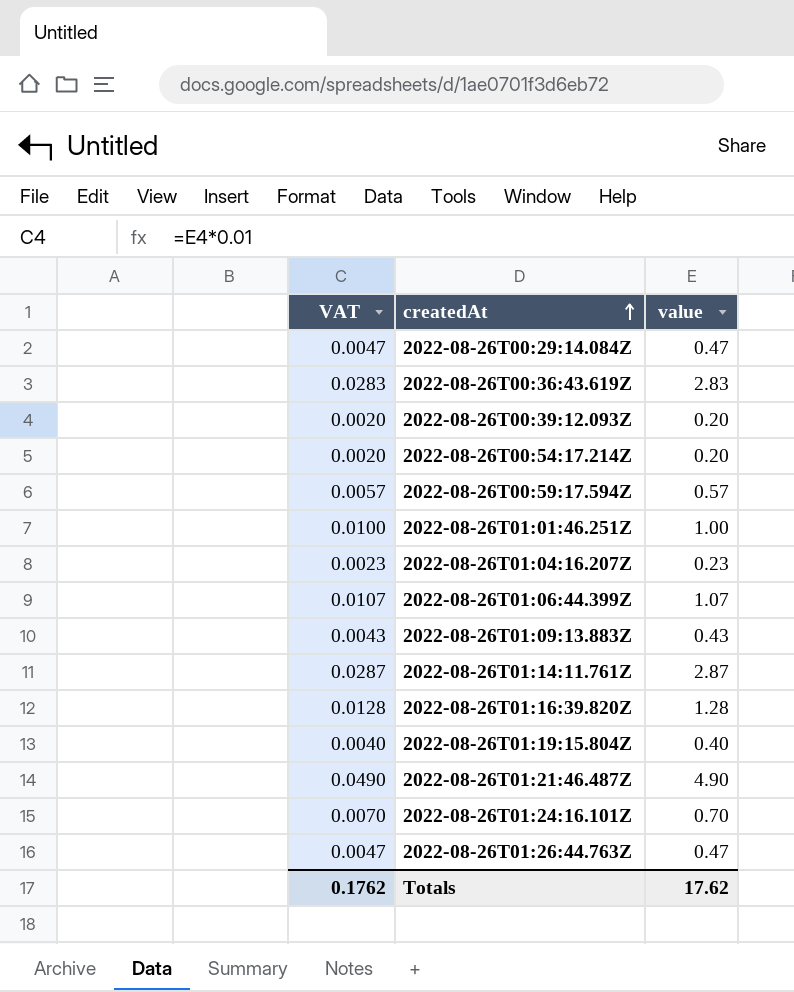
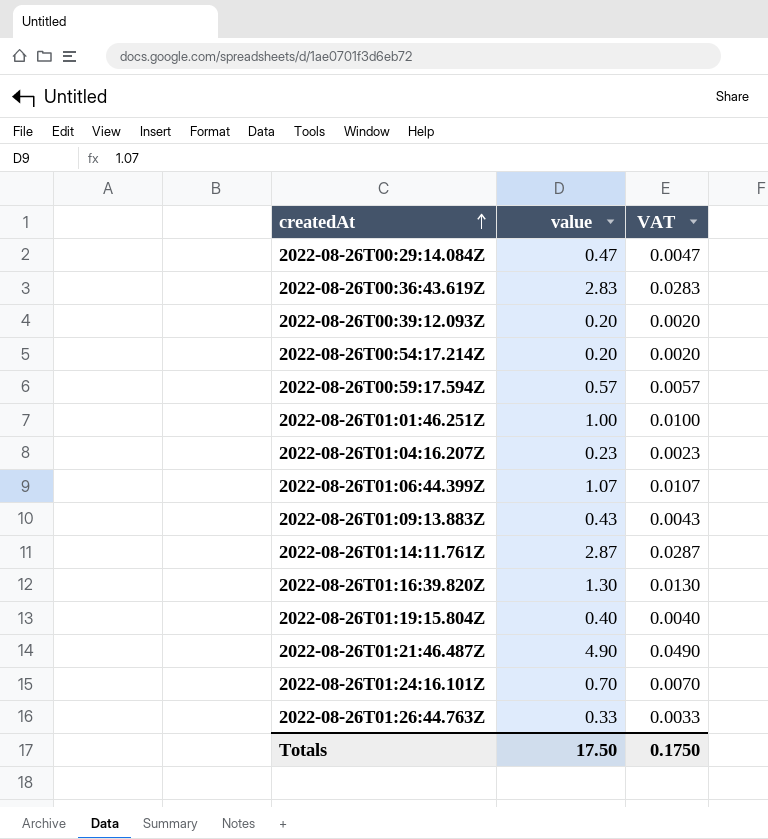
column VAT | position: 1 -> 3
2022-08-26T01:16:39.820Z | value: 1.28 -> 1.30
2022-08-26T01:16:39.820Z | VAT: 0.0128 -> 0.0130
2022-08-26T01:26:44.763Z | value: 0.47 -> 0.33
2022-08-26T01:26:44.763Z | VAT: 0.0047 -> 0.0033
Totals | value: 17.62 -> 17.50
Totals | VAT: 0.1762 -> 0.1750

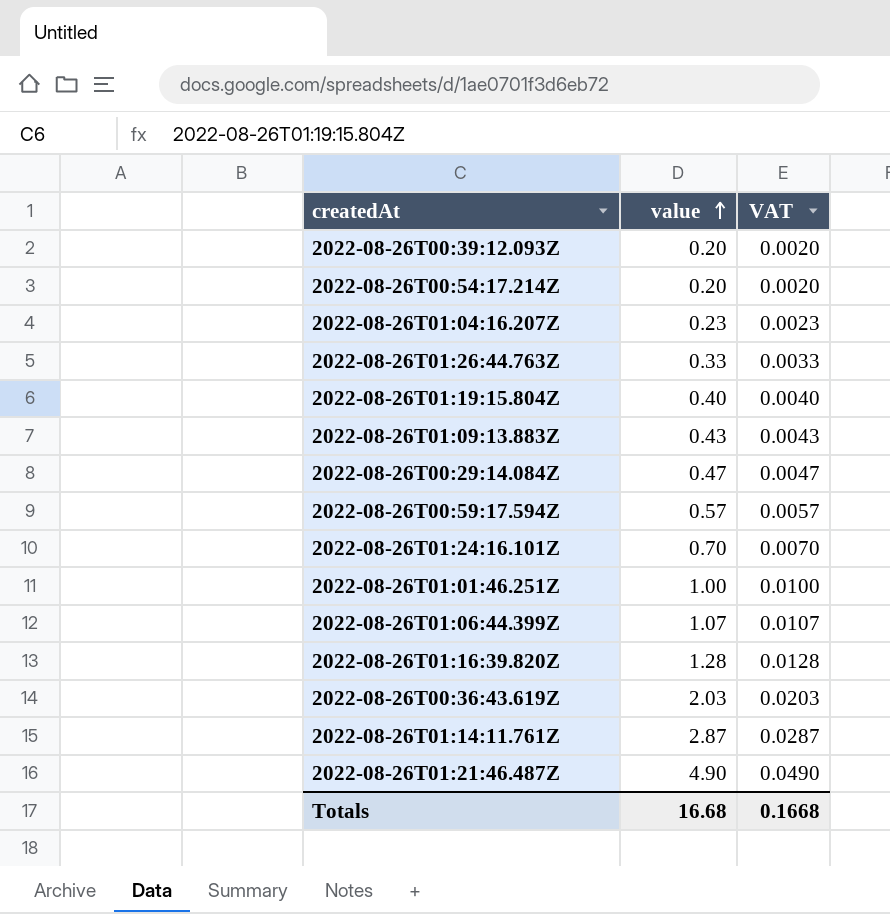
row order: createdAt ascending -> value ascending
2022-08-26T01:16:39.820Z | value: 1.30 -> 1.28
2022-08-26T01:16:39.820Z | VAT: 0.0130 -> 0.0128
2022-08-26T00:36:43.619Z | value: 2.83 -> 2.03
2022-08-26T00:36:43.619Z | VAT: 0.0283 -> 0.0203
Totals | value: 17.50 -> 16.68
Totals | VAT: 0.1750 -> 0.1668

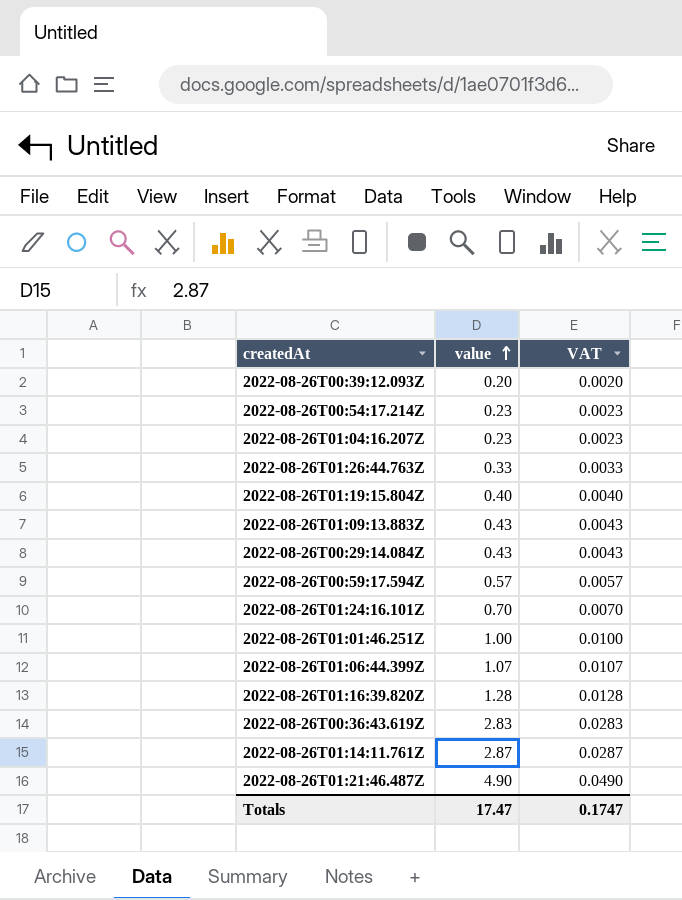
2022-08-26T00:54:17.214Z | value: 0.20 -> 0.23
2022-08-26T00:54:17.214Z | VAT: 0.0020 -> 0.0023
2022-08-26T00:29:14.084Z | value: 0.47 -> 0.43
2022-08-26T00:29:14.084Z | VAT: 0.0047 -> 0.0043
2022-08-26T00:36:43.619Z | value: 2.03 -> 2.83
2022-08-26T00:36:43.619Z | VAT: 0.0203 -> 0.0283
Totals | value: 16.68 -> 17.47
Totals | VAT: 0.1668 -> 0.1747

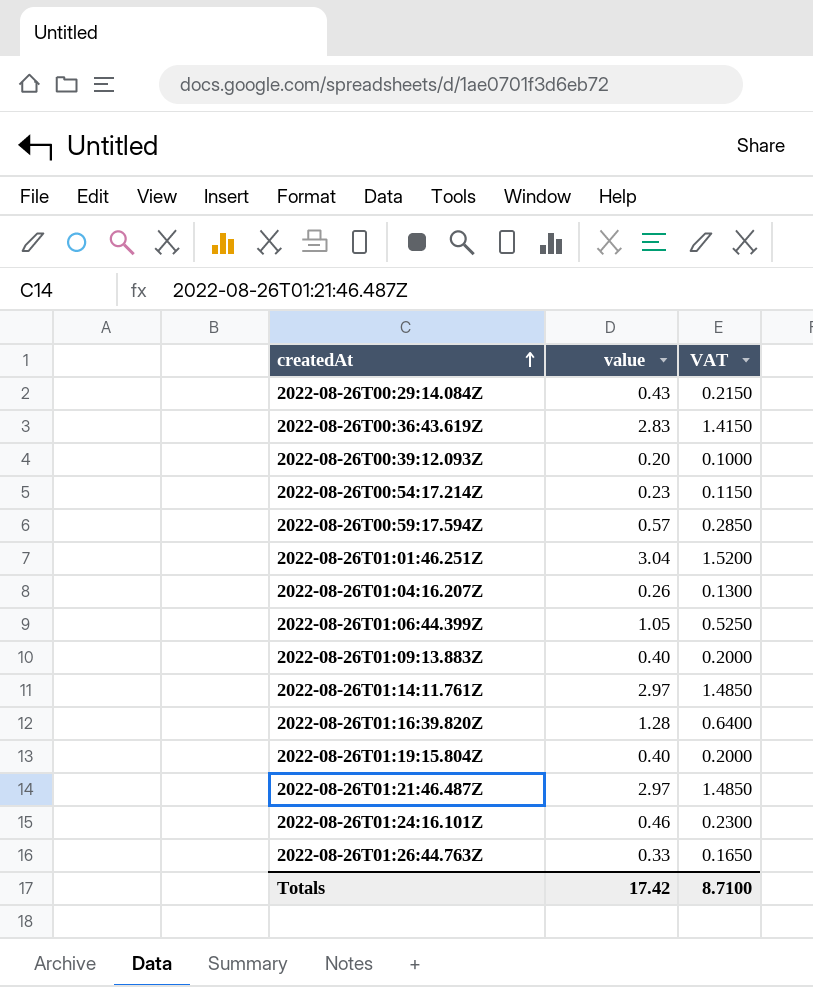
row order: value ascending -> createdAt ascending
column VAT | formula: [value] * 0.01 -> [value] * 0.5
2022-08-26T01:01:46.251Z | value: 1.00 -> 3.04
2022-08-26T01:04:16.207Z | value: 0.23 -> 0.26
2022-08-26T01:06:44.399Z | value: 1.07 -> 1.05
2022-08-26T01:09:13.883Z | value: 0.43 -> 0.40
2022-08-26T01:14:11.761Z | value: 2.87 -> 2.97
2022-08-26T01:21:46.487Z | value: 4.90 -> 2.97
2022-08-26T01:24:16.101Z | value: 0.70 -> 0.46
Totals | value: 17.47 -> 17.42
Totals | VAT: 0.1747 -> 8.7100

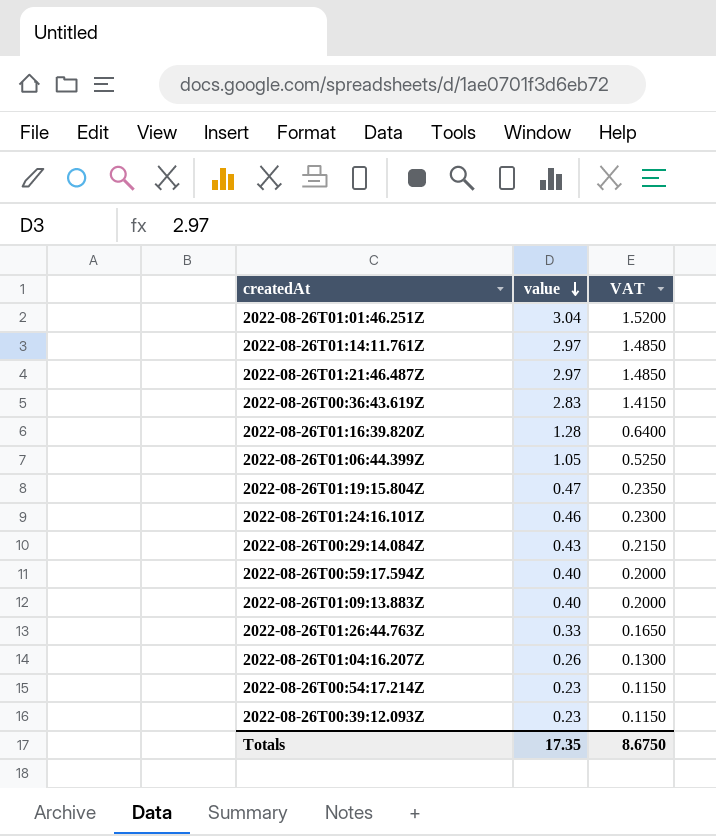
row order: createdAt ascending -> value descending
2022-08-26T01:19:15.804Z | value: 0.40 -> 0.47
2022-08-26T01:19:15.804Z | VAT: 0.2000 -> 0.2350
2022-08-26T00:59:17.594Z | value: 0.57 -> 0.40
2022-08-26T00:59:17.594Z | VAT: 0.2850 -> 0.2000
2022-08-26T00:39:12.093Z | value: 0.20 -> 0.23
2022-08-26T00:39:12.093Z | VAT: 0.1000 -> 0.1150
Totals | value: 17.42 -> 17.35
Totals | VAT: 8.7100 -> 8.6750

